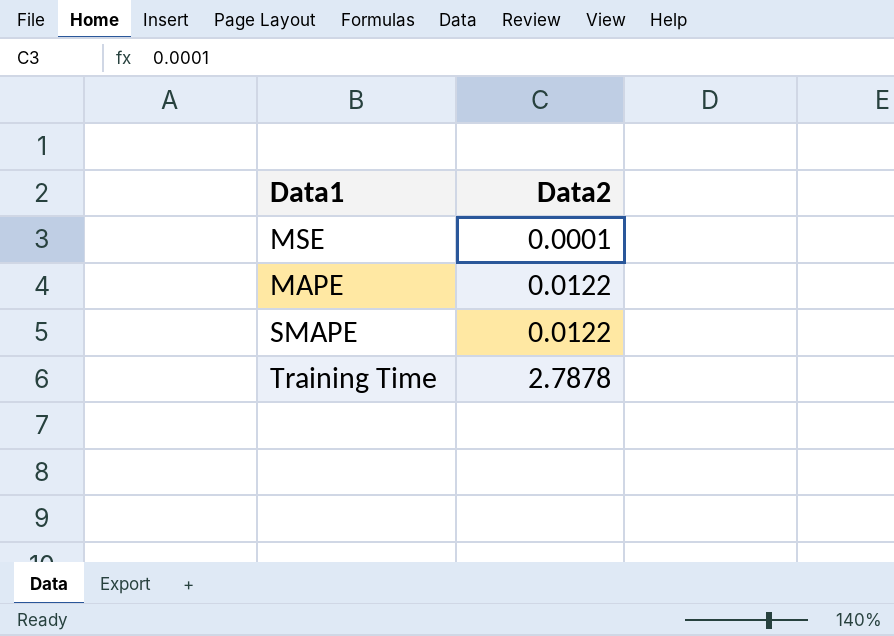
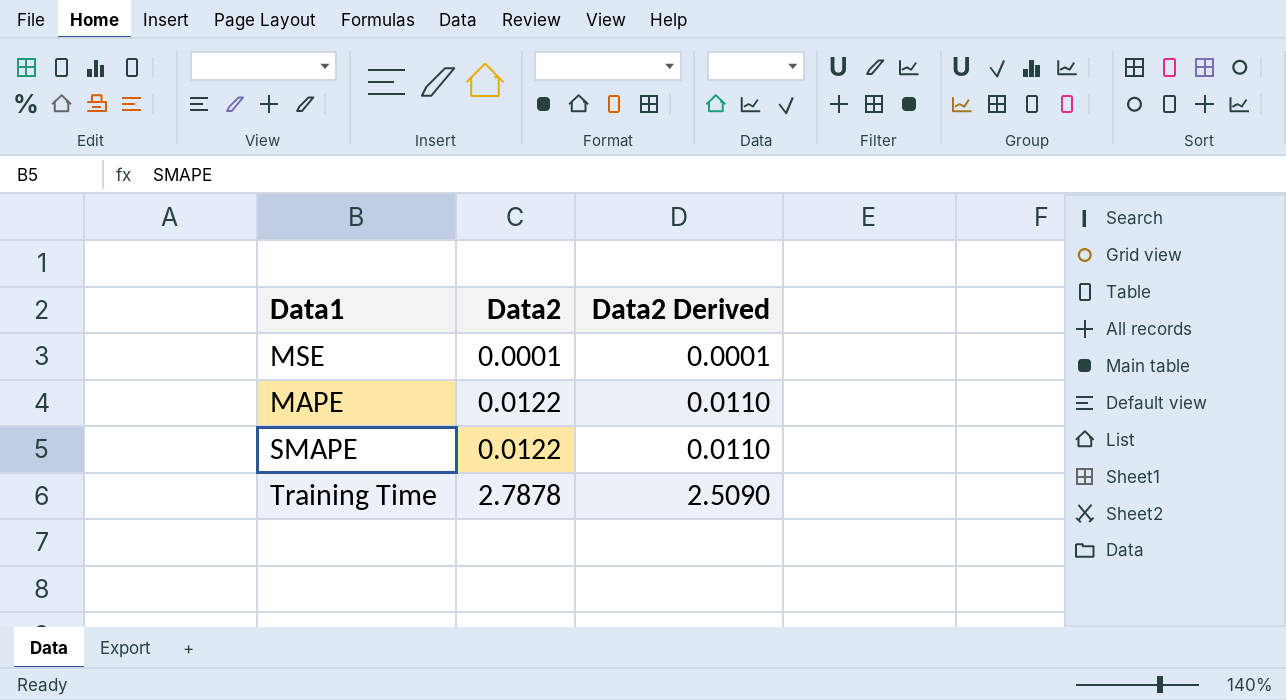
column Data2 Derived | formula: none -> [Data2] * 0.9

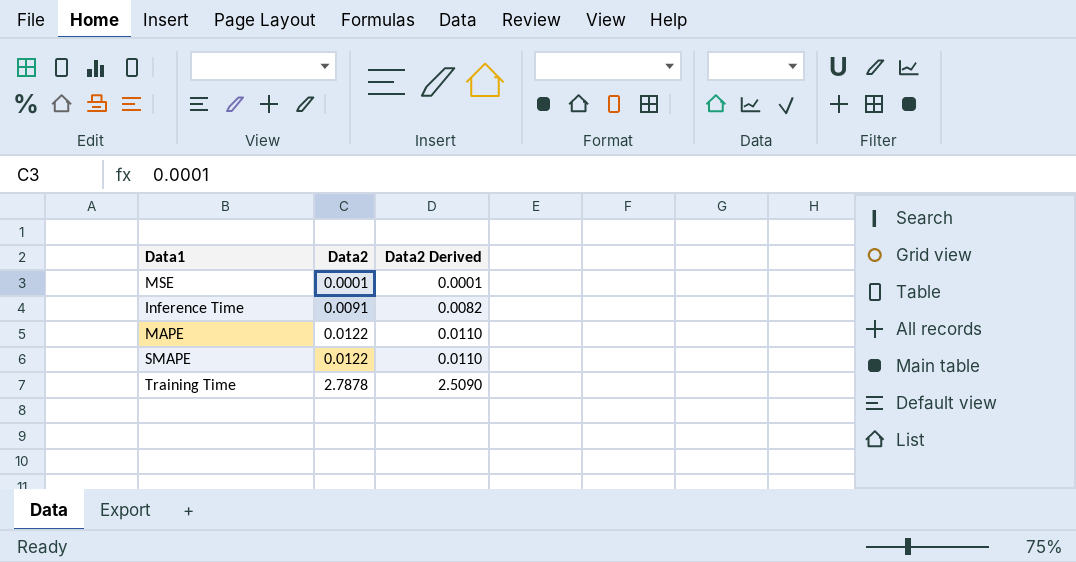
row Inference Time: none -> 0.0091 | 0.0082

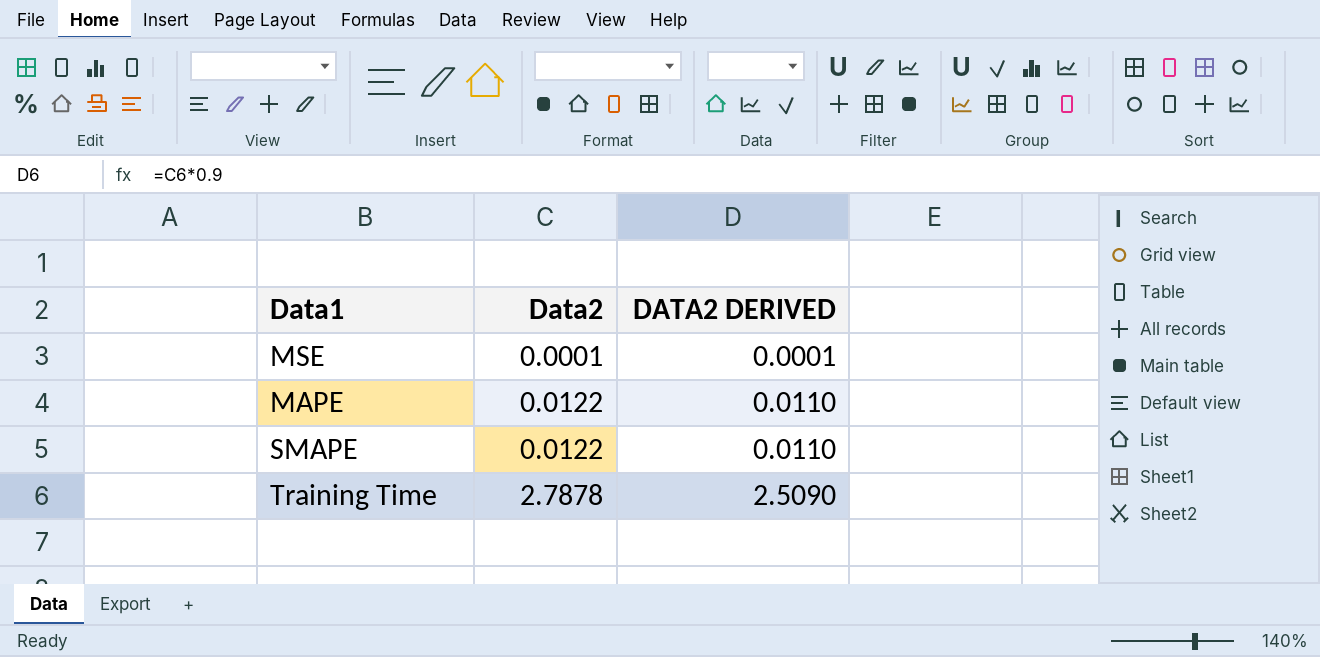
column name: Data2 Derived -> DATA2 DERIVED
row Inference Time: 0.0091 | 0.0082 -> none

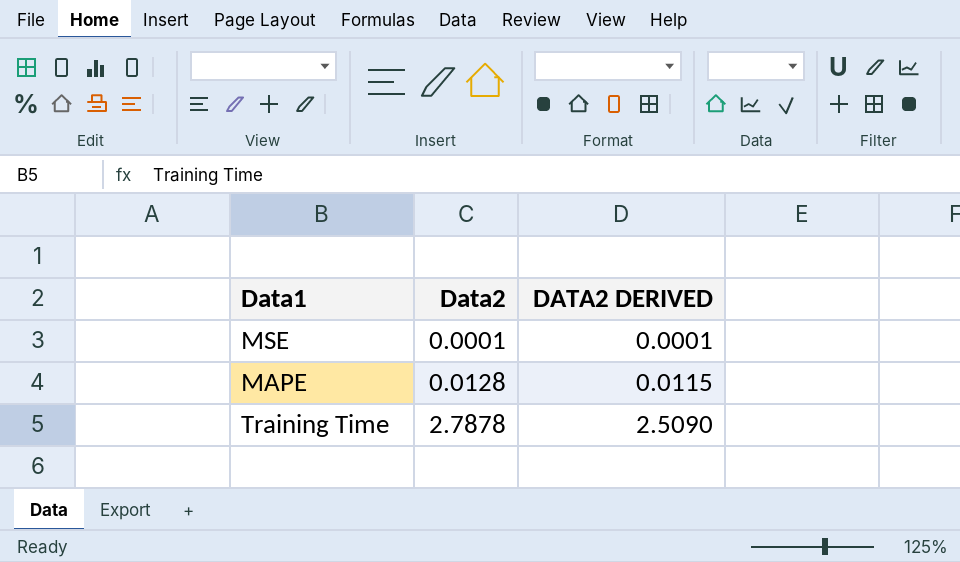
row SMAPE: 0.0122 | 0.0110 -> none
MAPE | Data2: 0.0122 -> 0.0128
MAPE | DATA2 DERIVED: 0.0110 -> 0.0115

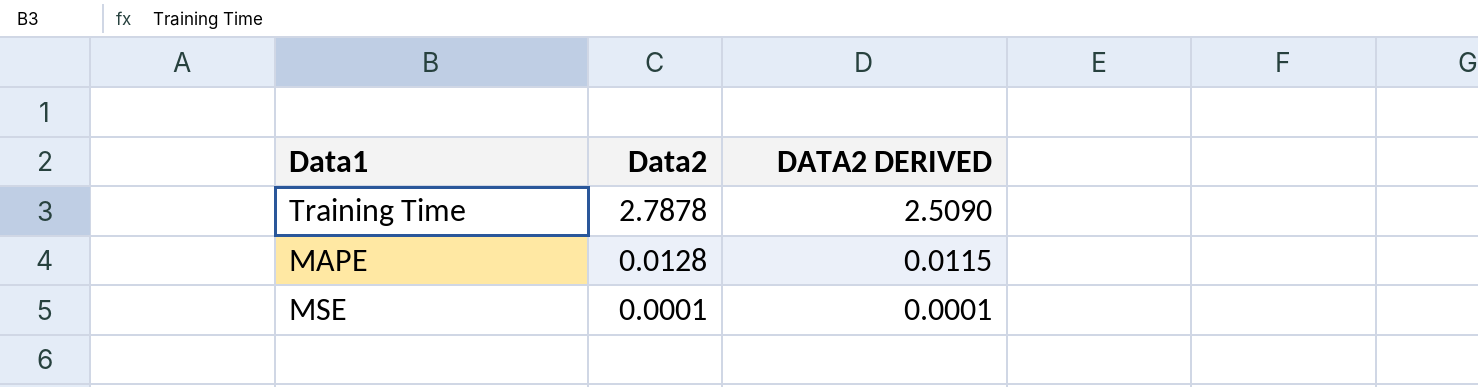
row order: Data2 ascending -> Data2 descending

